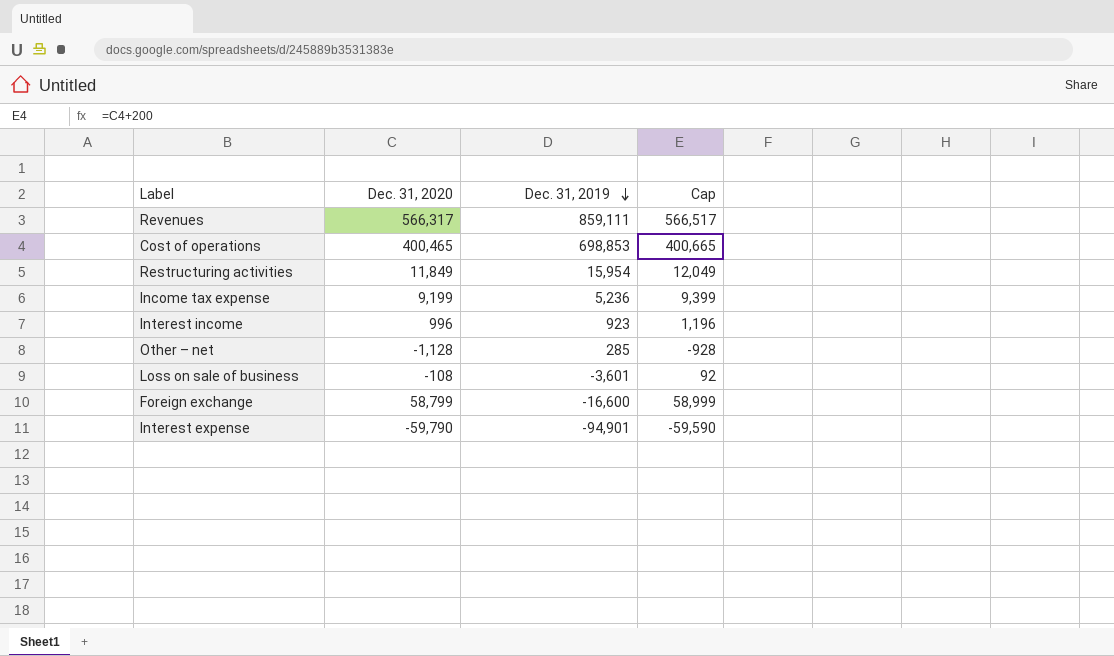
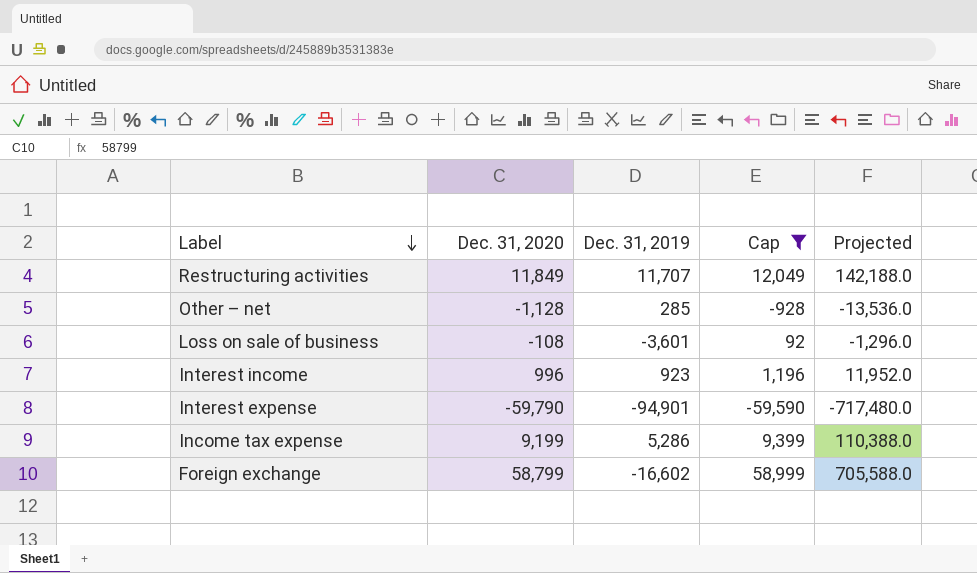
filter: none -> Cap <= 58,999
row order: Dec. 31, 2019 descending -> Label descending
column Projected | formula: none -> [Dec. 31, 2020] * 12
Restructuring activities | Dec. 31, 2019: 15,954 -> 11,707
Income tax expense | Dec. 31, 2019: 5,236 -> 5,286
Foreign exchange | Dec. 31, 2019: -16,600 -> -16,602

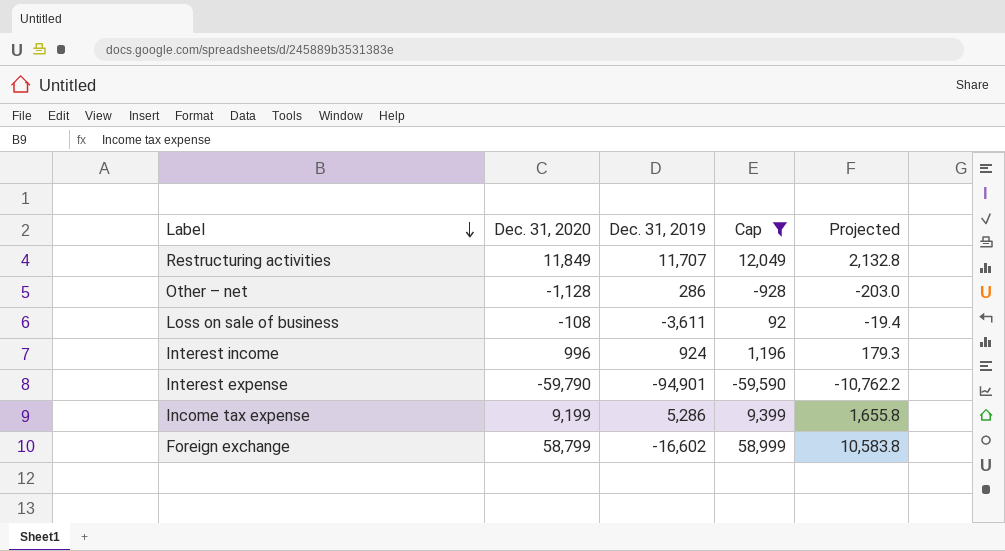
column Projected | formula: [Dec. 31, 2020] * 12 -> [Dec. 31, 2020] * 0.18
Other – net | Dec. 31, 2019: 285 -> 286
Loss on sale of business | Dec. 31, 2019: -3,601 -> -3,611
Interest income | Dec. 31, 2019: 923 -> 924

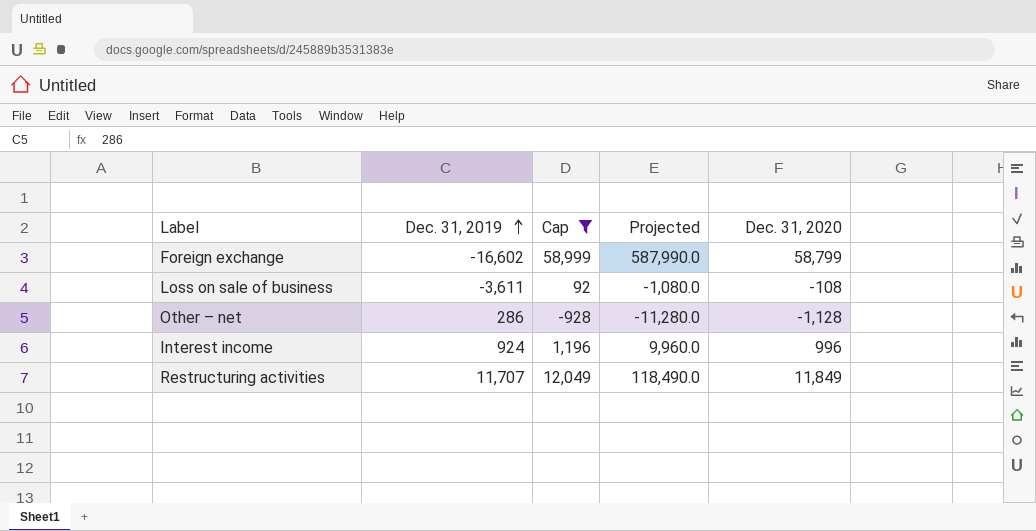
row order: Label descending -> Dec. 31, 2019 ascending
column Projected | formula: [Dec. 31, 2020] * 0.18 -> [Dec. 31, 2020] * 10
column Dec. 31, 2020 | position: 2 -> 5
row Interest expense: -59,790 | -94,901 | -59,590 | -10,762.2 -> none
row Income tax expense: 9,199 | 5,286 | 9,399 | 1,655.8 -> none

